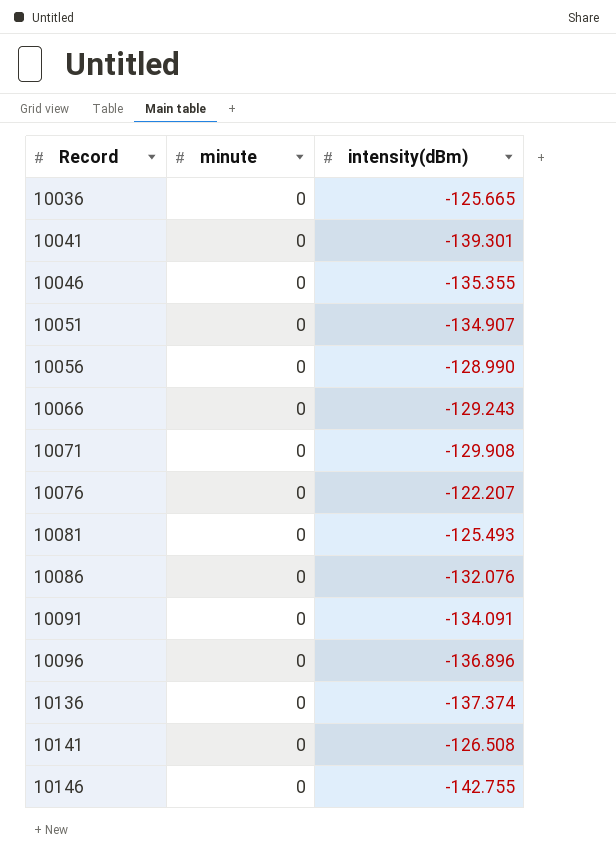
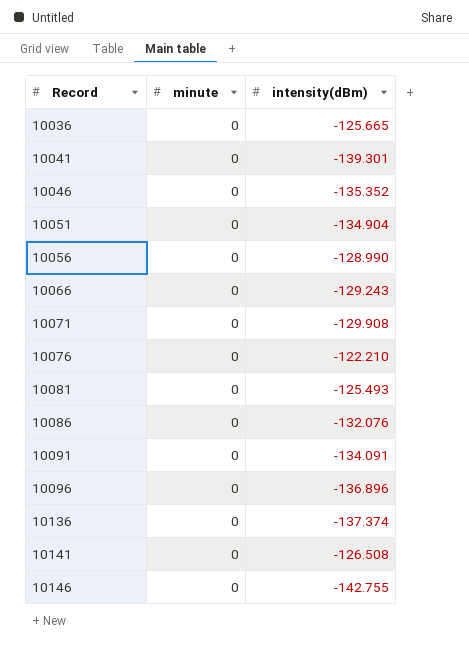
10046 | intensity(dBm): -135.355 -> -135.352
10051 | intensity(dBm): -134.907 -> -134.904
10076 | intensity(dBm): -122.207 -> -122.210

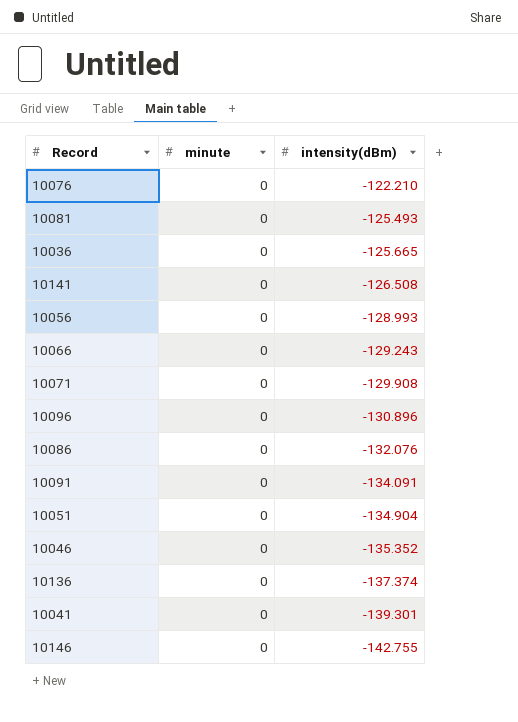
row order: Record ascending -> intensity(dBm) descending
10056 | intensity(dBm): -128.990 -> -128.993
10096 | intensity(dBm): -136.896 -> -130.896

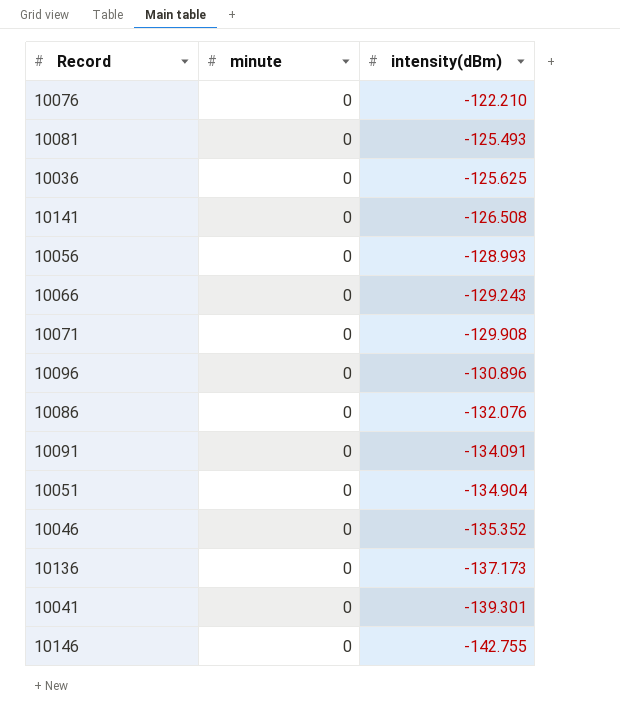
10036 | intensity(dBm): -125.665 -> -125.625
10136 | intensity(dBm): -137.374 -> -137.173

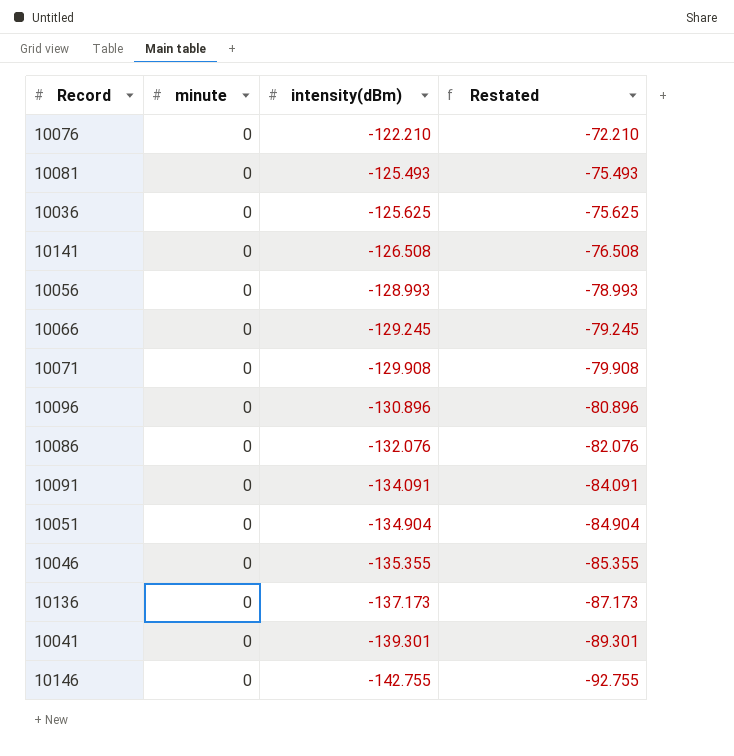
column Restated | formula: none -> [intensity(dBm)] + 50
10066 | intensity(dBm): -129.243 -> -129.245
10046 | intensity(dBm): -135.352 -> -135.355

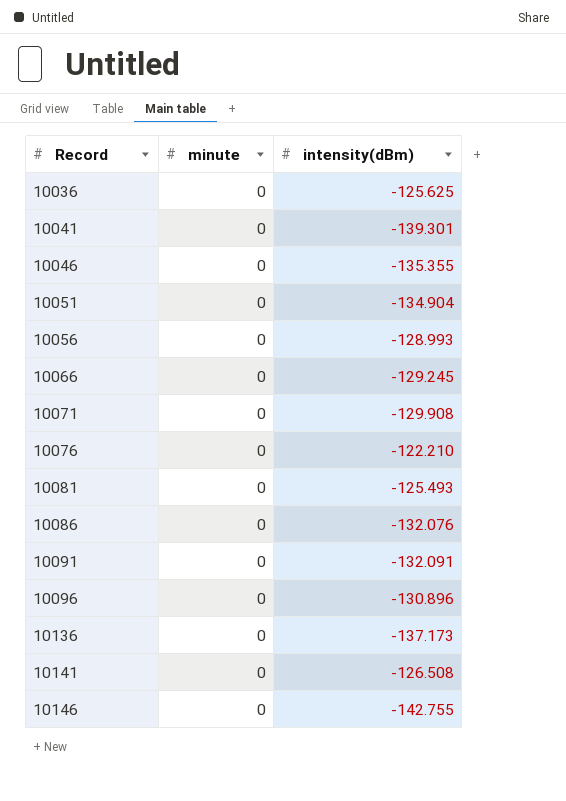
row order: intensity(dBm) descending -> Record ascending
column Restated | formula: [intensity(dBm)] + 50 -> none
10091 | intensity(dBm): -134.091 -> -132.091

